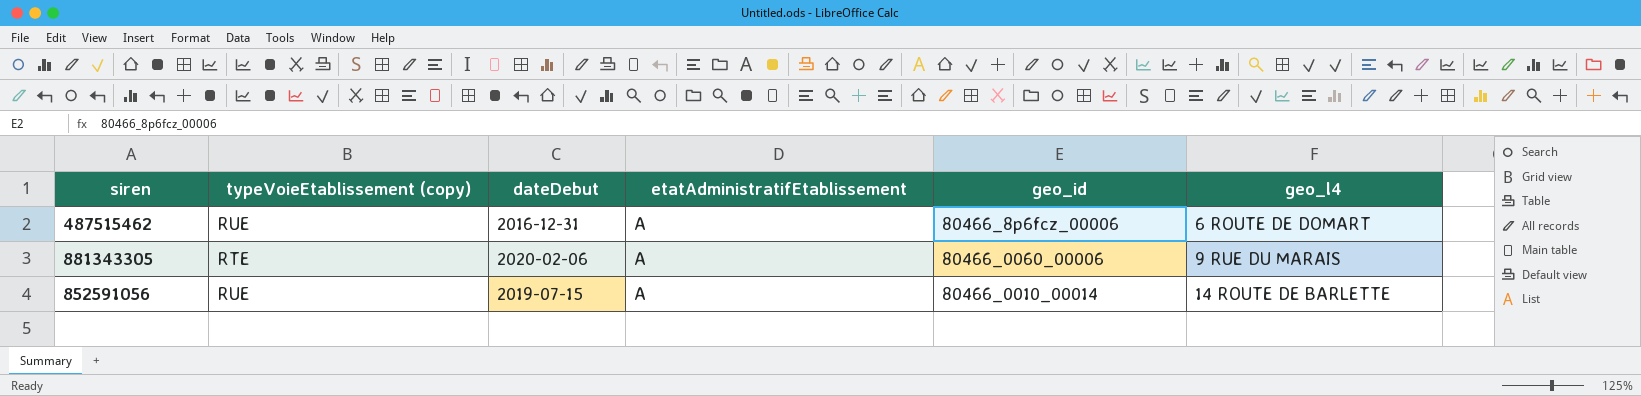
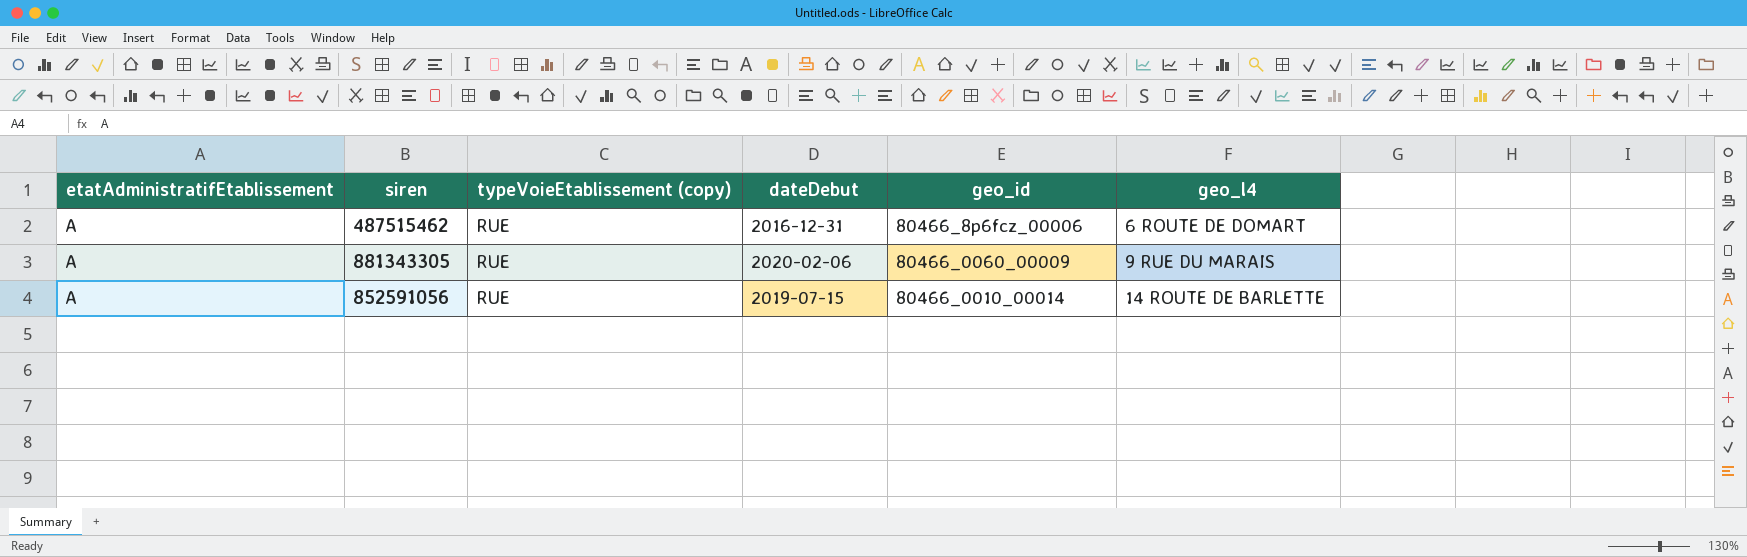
column etatAdministratifEtablissement | position: 4 -> 1
881343305 | typeVoieEtablissement (copy): RTE -> RUE
881343305 | geo_id: 80466_0060_00006 -> 80466_0060_00009

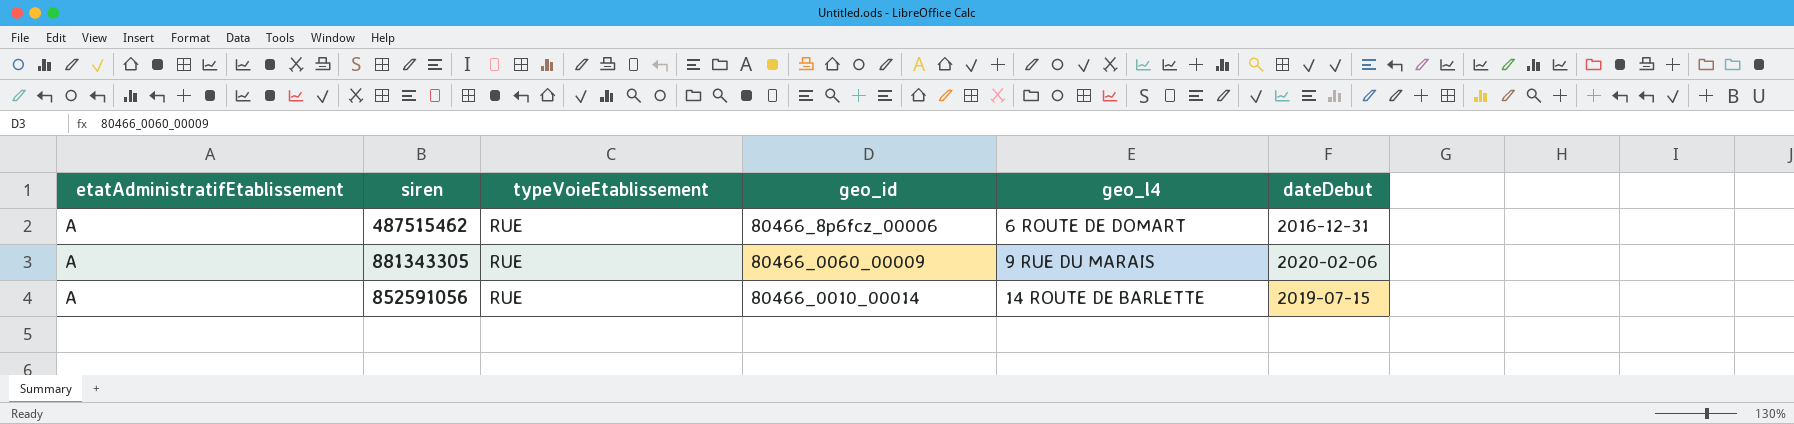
column name: typeVoieEtablissement (copy) -> typeVoieEtablissement
column dateDebut | position: 4 -> 6

